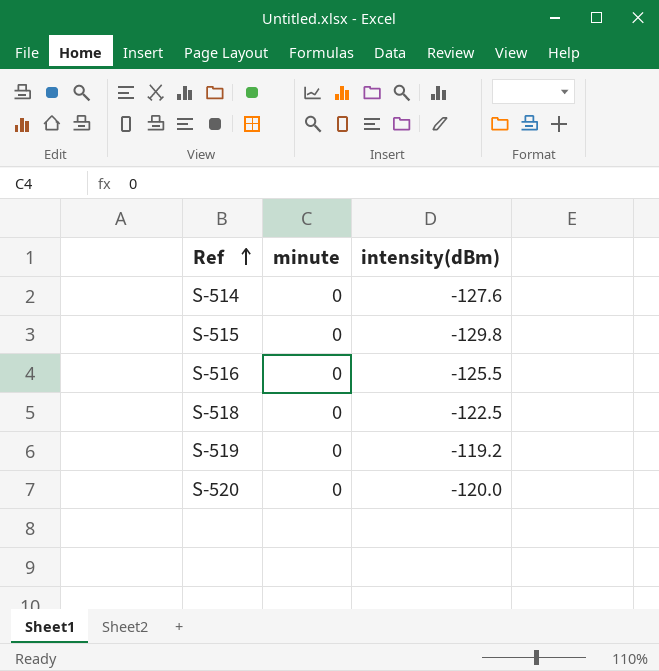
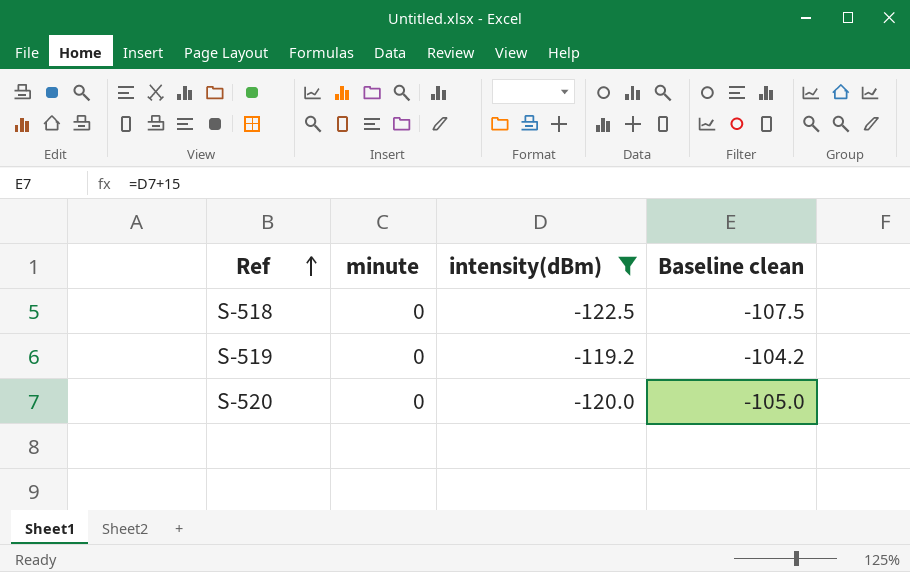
filter: none -> intensity(dBm) >= -122.5
column Baseline clean | formula: none -> [intensity(dBm)] + 15

